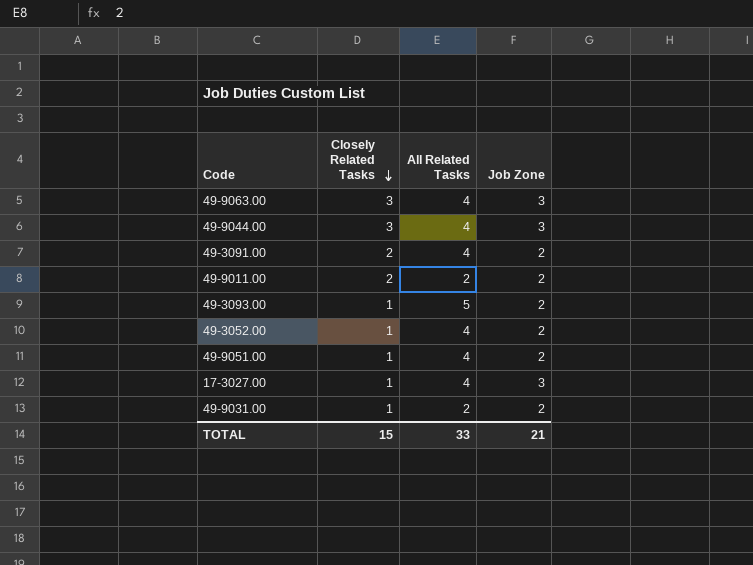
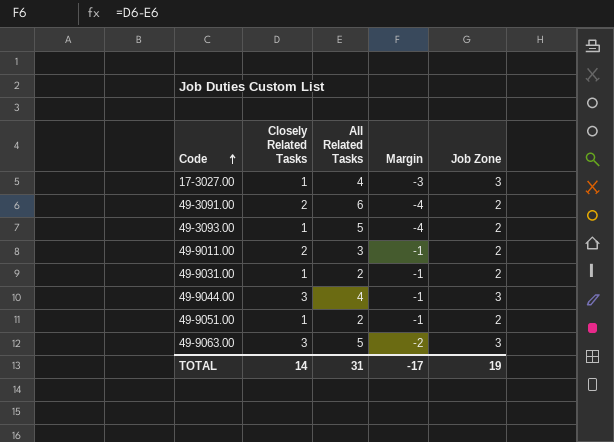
row order: Closely Related Tasks descending -> Code ascending
column Margin | formula: none -> [Closely Related Tasks] - [All Related Tasks]
row 49-3052.00: 1 | 4 | 2 -> none
49-3091.00 | All Related Tasks: 4 -> 6
49-9011.00 | All Related Tasks: 2 -> 3
49-9051.00 | All Related Tasks: 4 -> 2
49-9063.00 | All Related Tasks: 4 -> 5
TOTAL | Closely Related Tasks: 15 -> 14
TOTAL | All Related Tasks: 33 -> 31
TOTAL | Job Zone: 21 -> 19

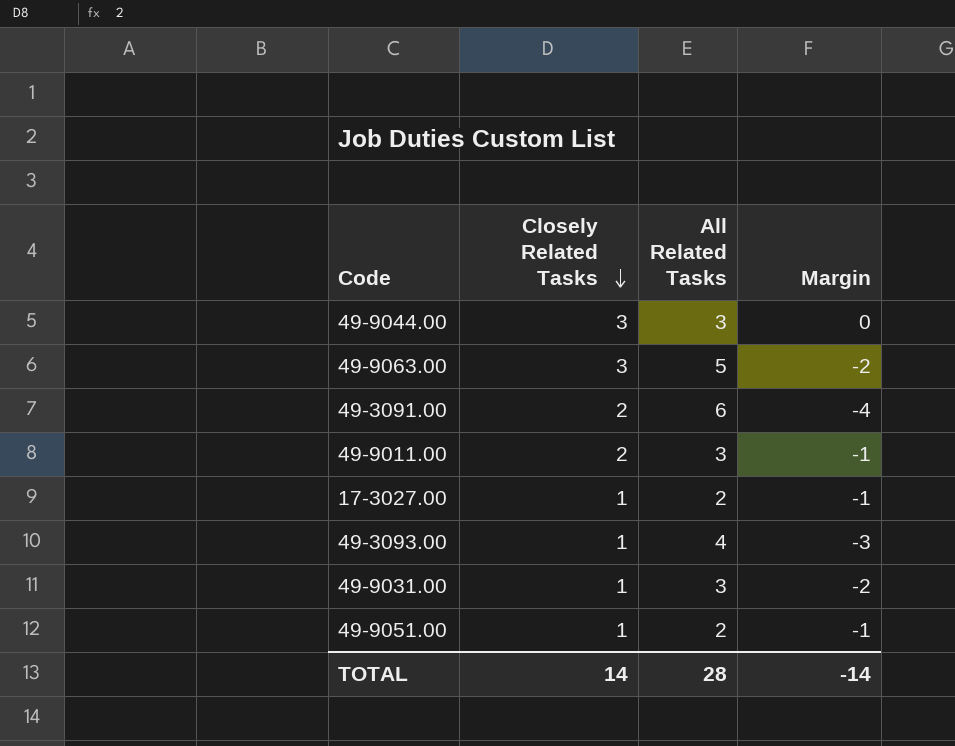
row order: Code ascending -> Closely Related Tasks descending
column Job Zone | position: 5 -> none
49-9044.00 | All Related Tasks: 4 -> 3
49-9044.00 | Margin: -1 -> 0
17-3027.00 | All Related Tasks: 4 -> 2
17-3027.00 | Margin: -3 -> -1
49-3093.00 | All Related Tasks: 5 -> 4
49-3093.00 | Margin: -4 -> -3
49-9031.00 | All Related Tasks: 2 -> 3
49-9031.00 | Margin: -1 -> -2
TOTAL | All Related Tasks: 31 -> 28
TOTAL | Margin: -17 -> -14

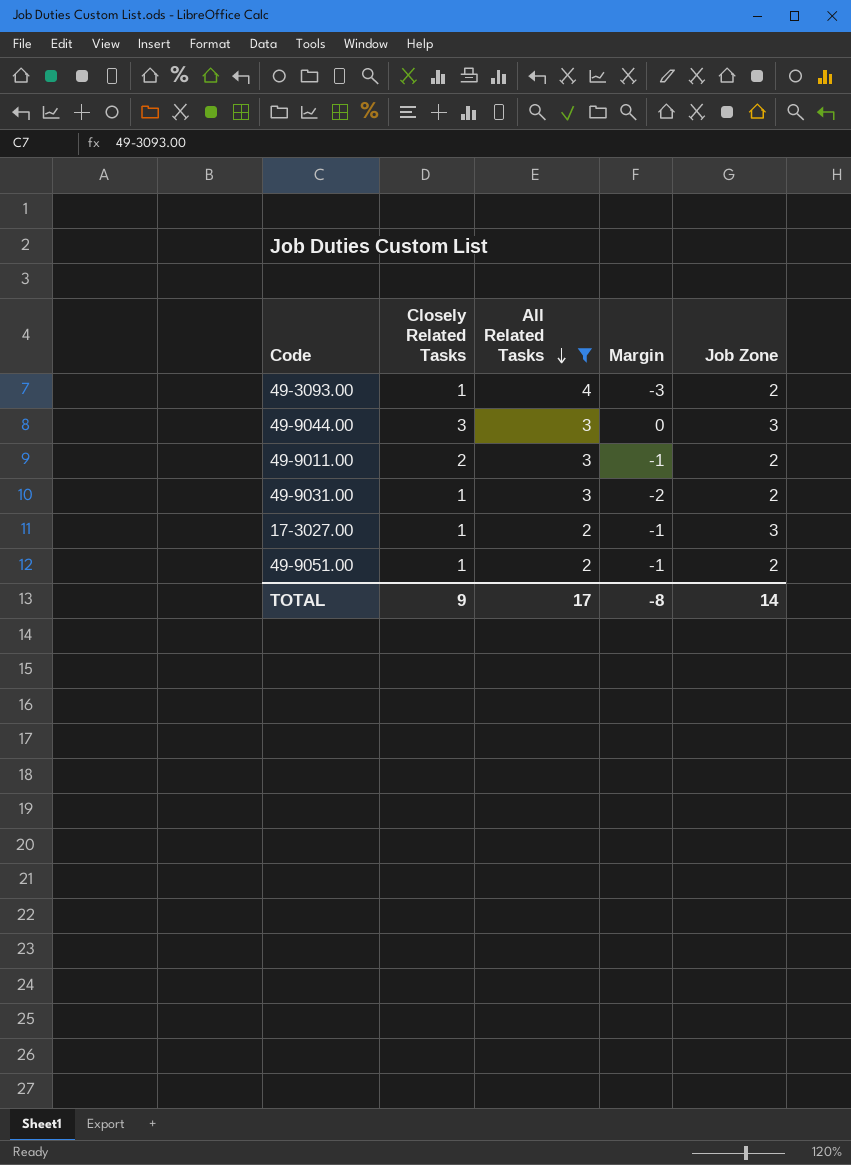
filter: none -> All Related Tasks <= 4
row order: Closely Related Tasks descending -> All Related Tasks descending
column Job Zone | position: none -> 5
TOTAL | Closely Related Tasks: 14 -> 9
TOTAL | All Related Tasks: 28 -> 17
TOTAL | Margin: -14 -> -8

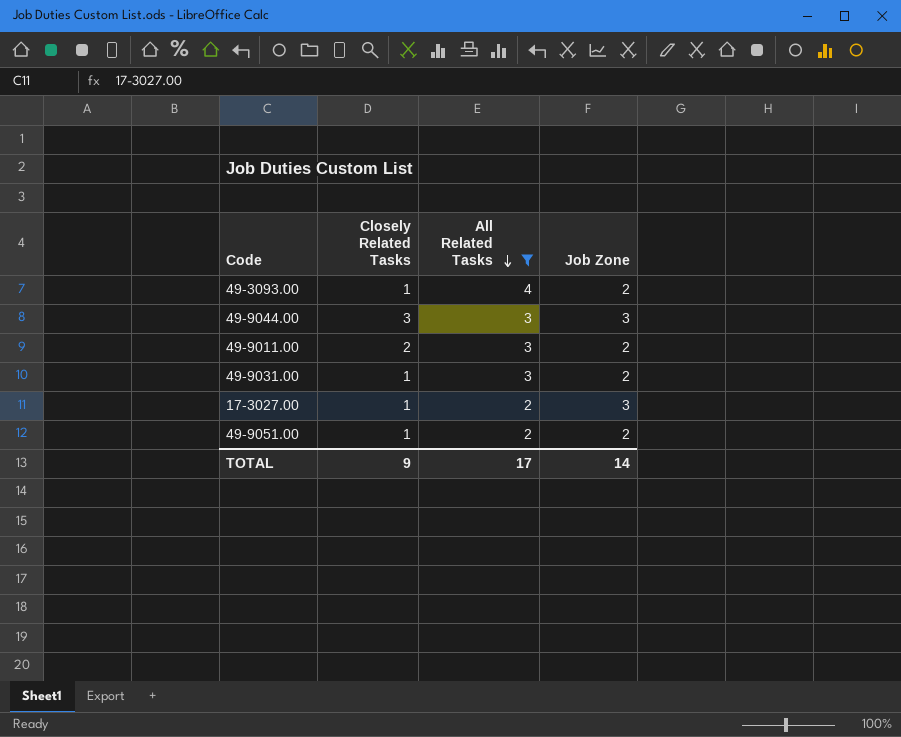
column Margin | formula: [Closely Related Tasks] - [All Related Tasks] -> none

